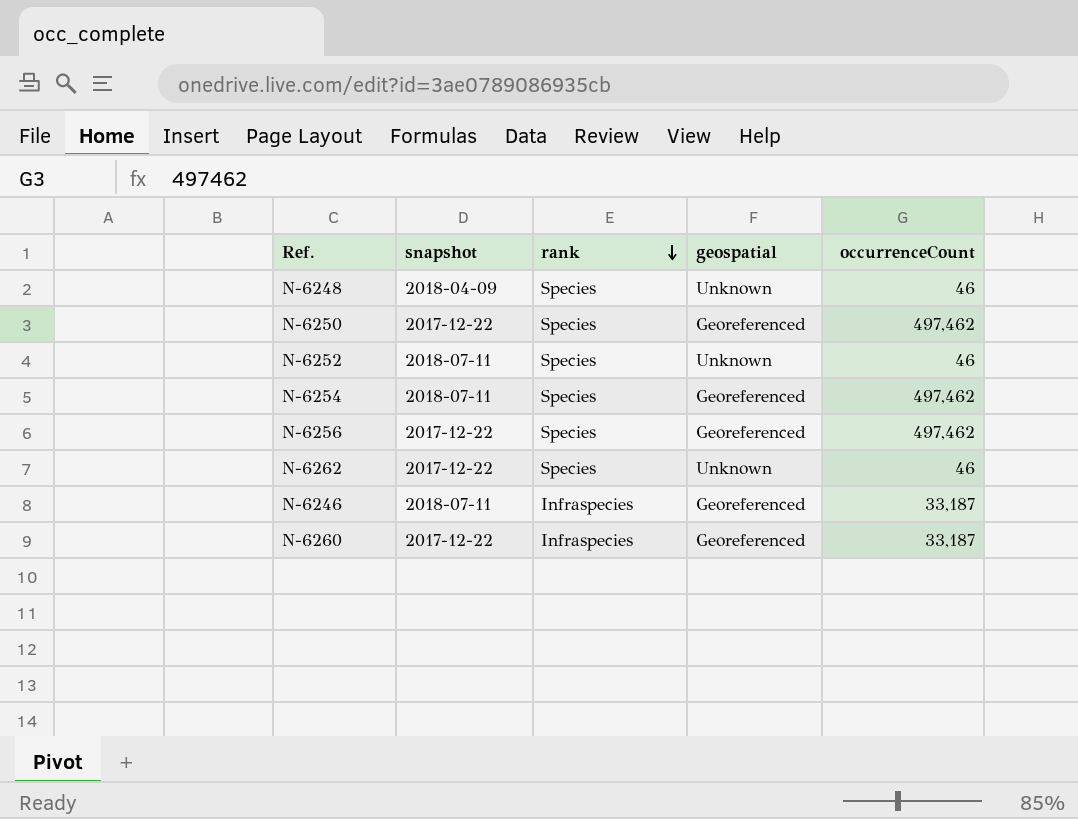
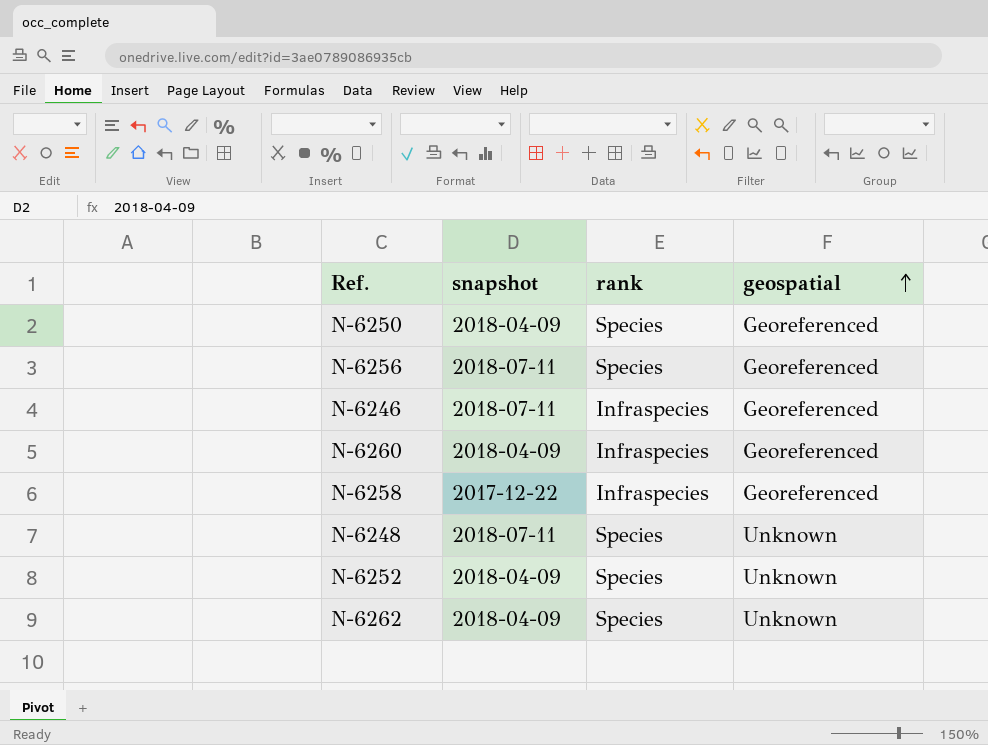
row order: rank descending -> geospatial ascending
column occurrenceCount | position: 5 -> none
row N-6254: 2018-07-11 | Species | Georeferenced | 497,462 -> none
N-6250 | snapshot: 2017-12-22 -> 2018-04-09
N-6256 | snapshot: 2017-12-22 -> 2018-07-11
N-6260 | snapshot: 2017-12-22 -> 2018-04-09
row N-6258: none -> 2017-12-22 | Infraspecies | Georeferenced
N-6248 | snapshot: 2018-04-09 -> 2018-07-11
N-6252 | snapshot: 2018-07-11 -> 2018-04-09
N-6262 | snapshot: 2017-12-22 -> 2018-04-09

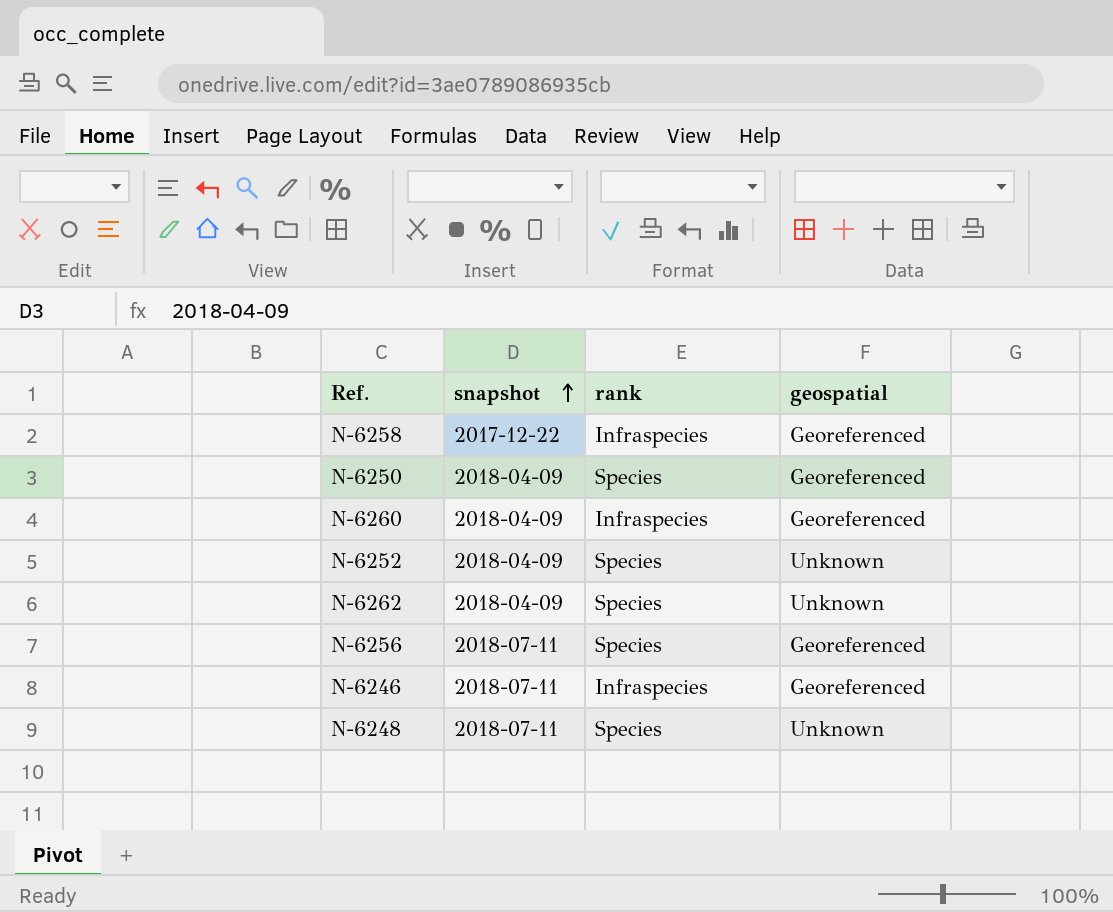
row order: geospatial ascending -> snapshot ascending

